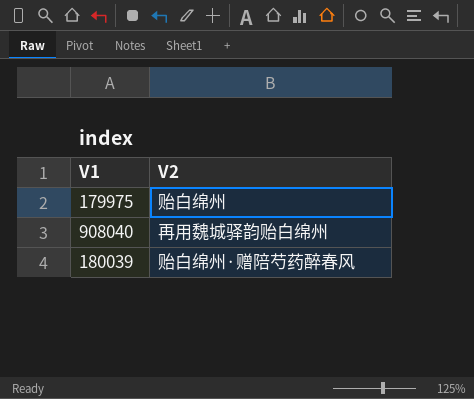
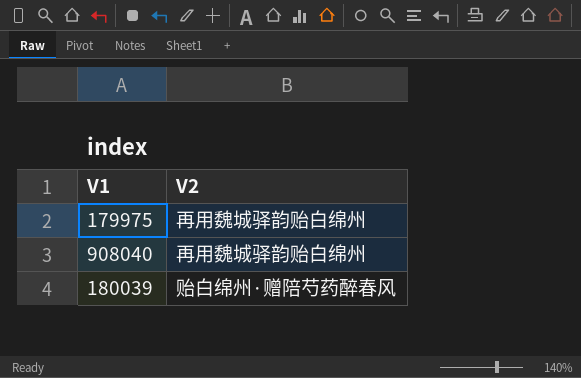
179975 | V2: 贻白绵州 -> 再用魏城驿韵贻白绵州

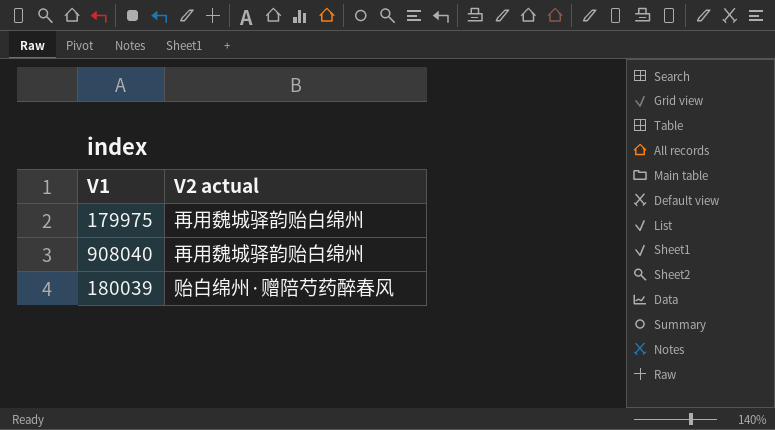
column name: V2 -> V2 actual

